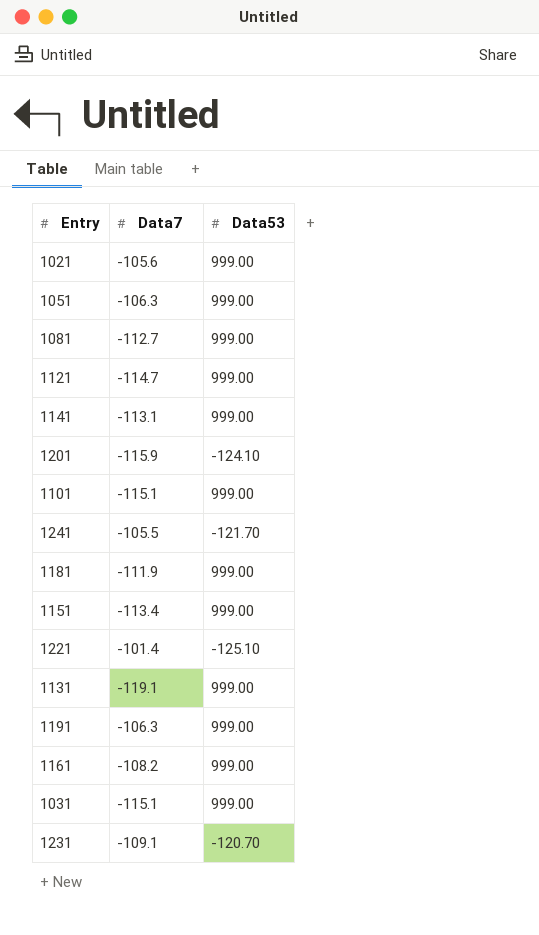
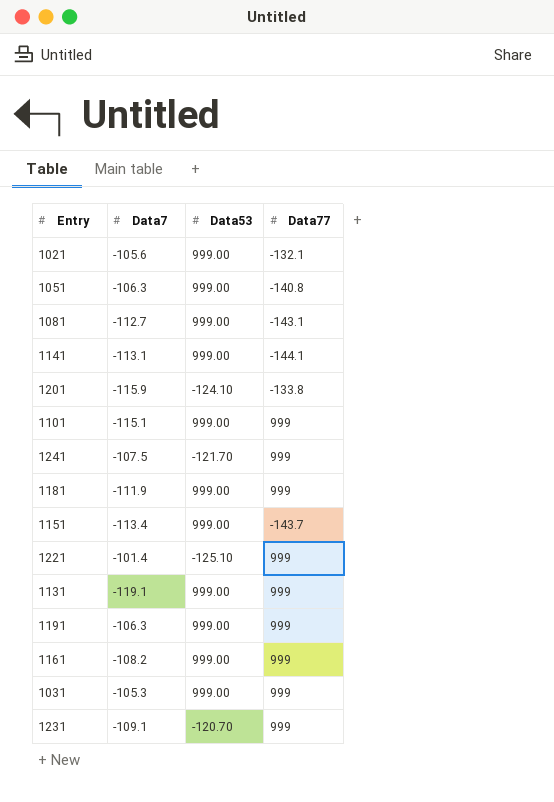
column Data77 | position: none -> 4
row 1121: -114.7 | 999.00 -> none
1241 | Data7: -105.5 -> -107.5
1031 | Data7: -115.1 -> -105.3

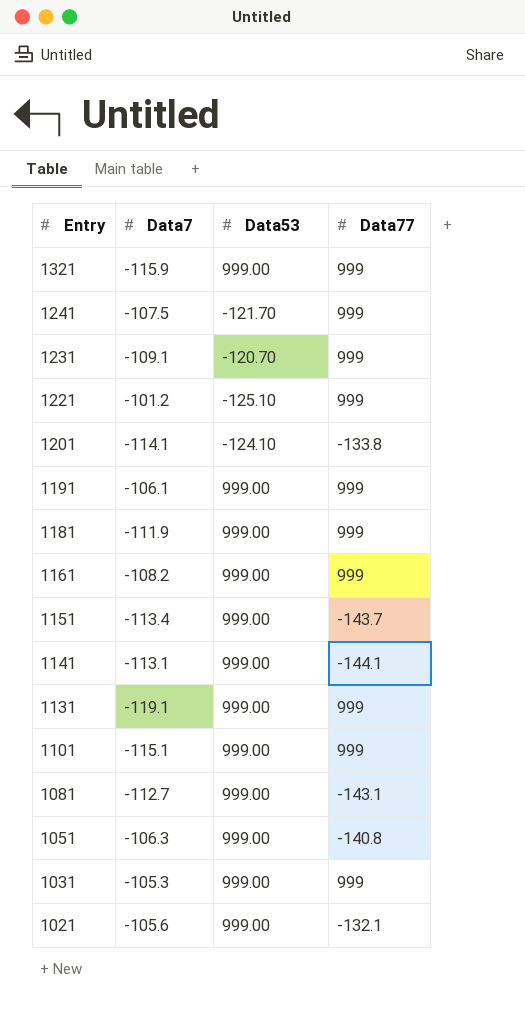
row order: none -> Entry descending
row 1321: none -> -115.9 | 999.00 | 999
1221 | Data7: -101.4 -> -101.2
1201 | Data7: -115.9 -> -114.1
1191 | Data7: -106.3 -> -106.1

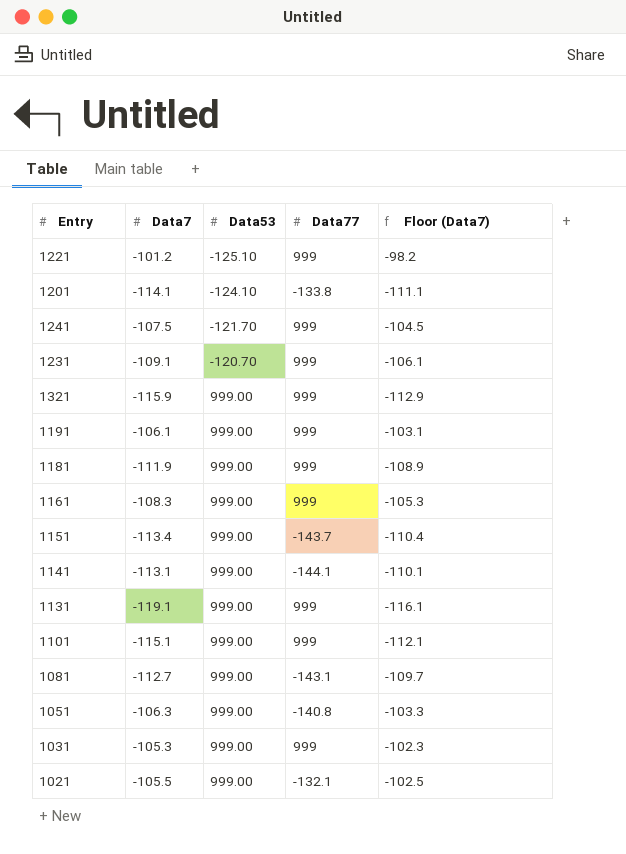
row order: Entry descending -> Data53 ascending
column Floor (Data7) | formula: none -> [Data7] + 3
1161 | Data7: -108.2 -> -108.3
1021 | Data7: -105.6 -> -105.5

